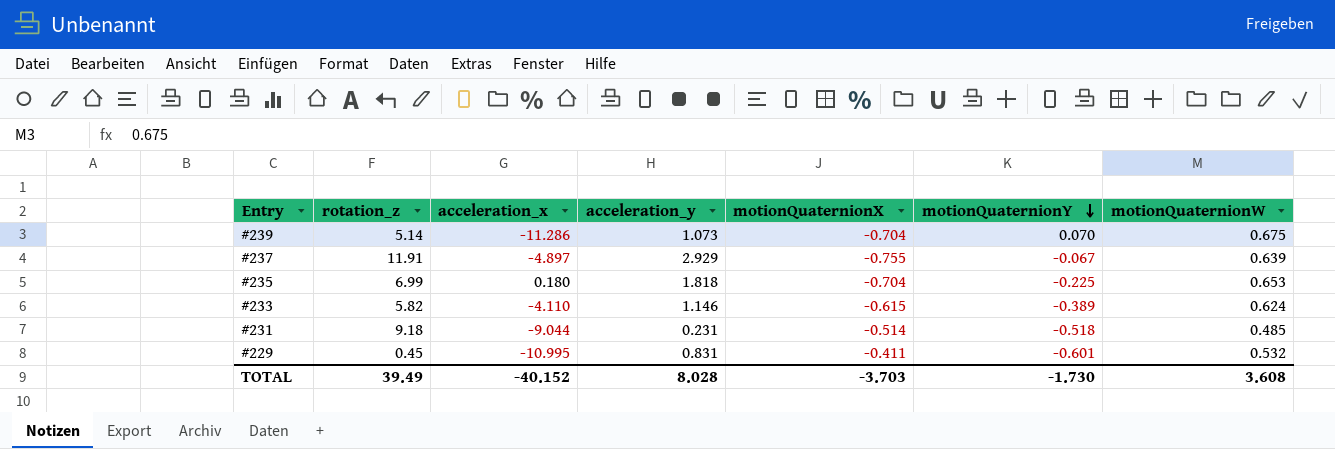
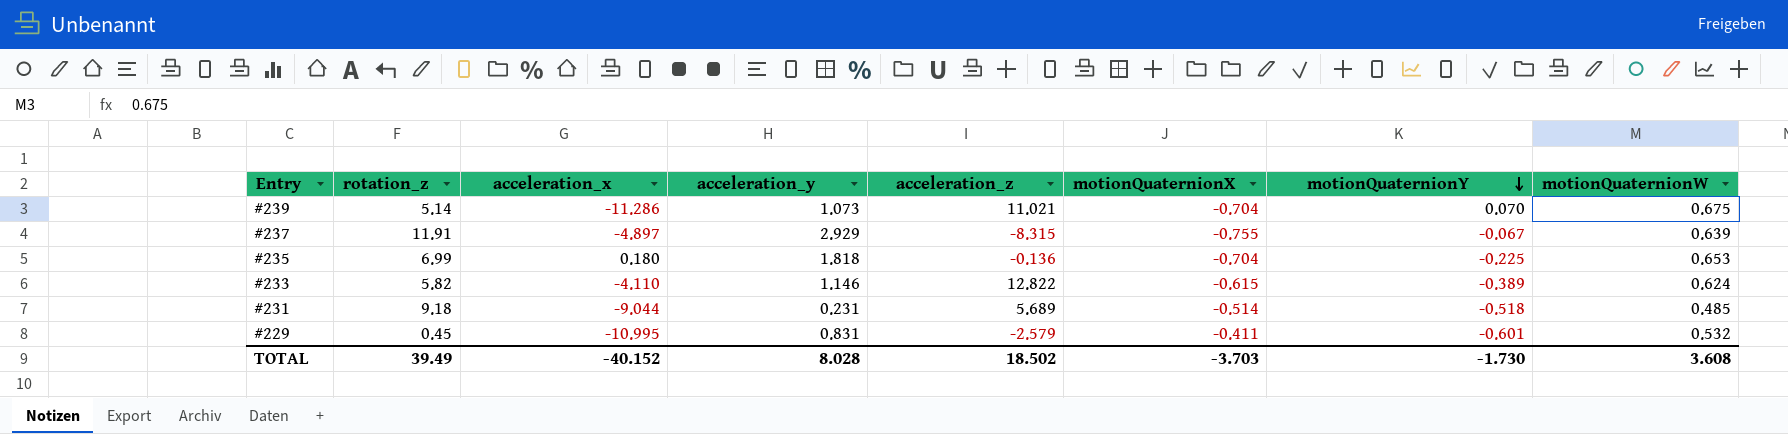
column acceleration_z | position: none -> 5

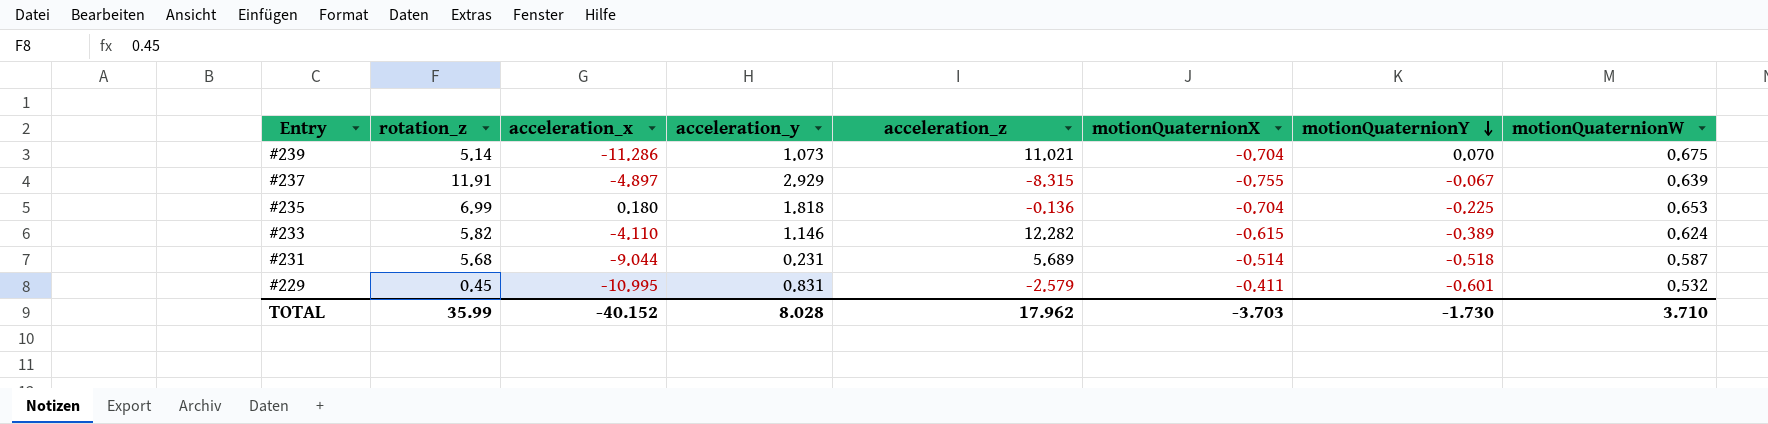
#233 | acceleration_z: 12.822 -> 12.282
#231 | rotation_z: 9.18 -> 5.68
#231 | motionQuaternionW: 0.485 -> 0.587
TOTAL | rotation_z: 39.49 -> 35.99
TOTAL | acceleration_z: 18.502 -> 17.962
TOTAL | motionQuaternionW: 3.608 -> 3.710

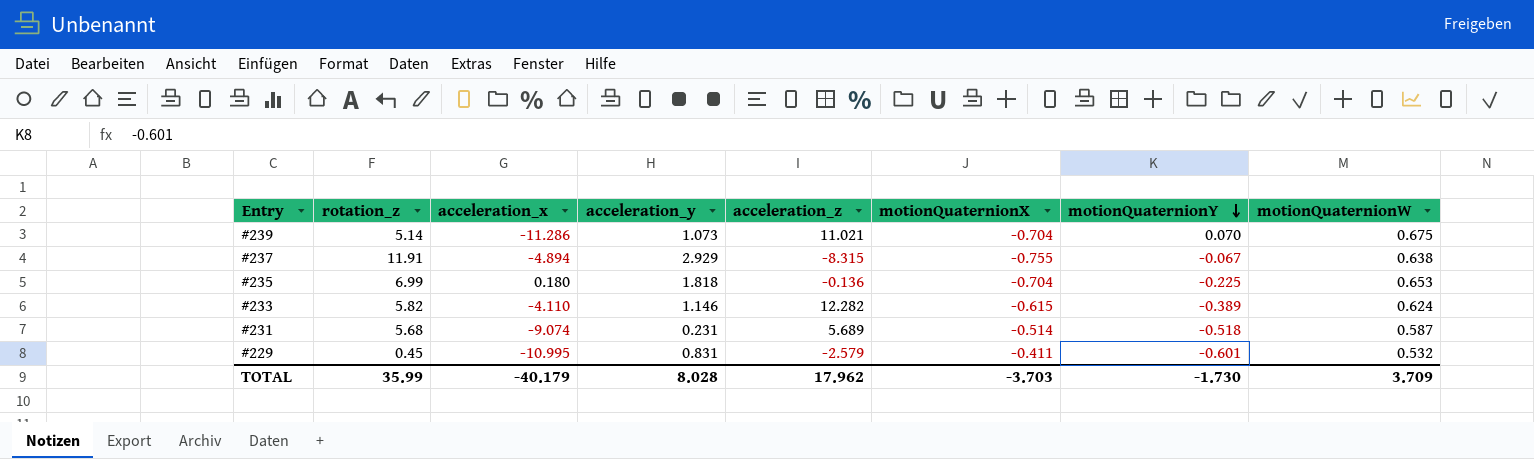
#237 | acceleration_x: -4.897 -> -4.894
#237 | motionQuaternionW: 0.639 -> 0.638
#231 | acceleration_x: -9.044 -> -9.074
TOTAL | acceleration_x: -40.152 -> -40.179
TOTAL | motionQuaternionW: 3.710 -> 3.709

